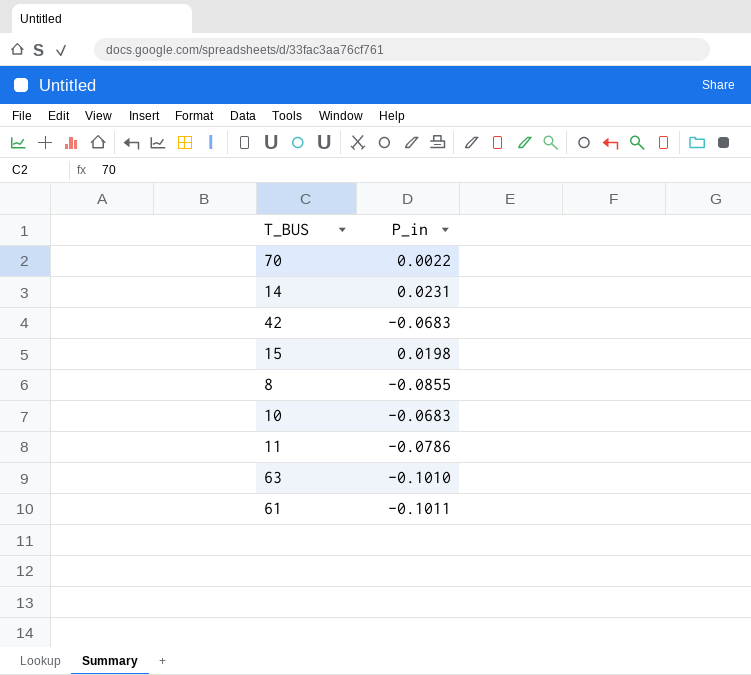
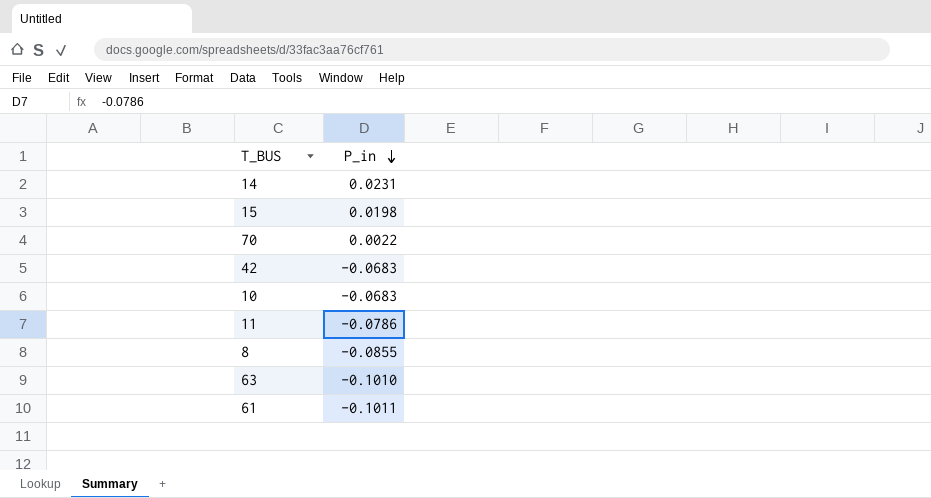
row order: none -> P_in descending

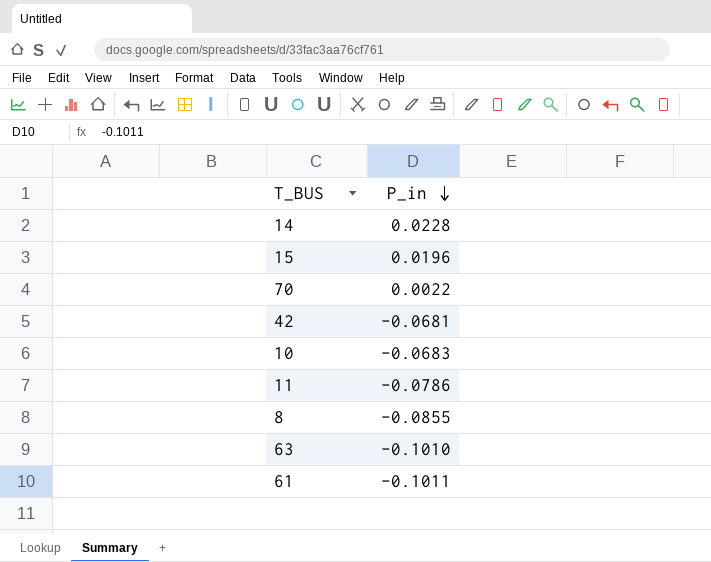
14 | P_in: 0.0231 -> 0.0228
15 | P_in: 0.0198 -> 0.0196
42 | P_in: -0.0683 -> -0.0681

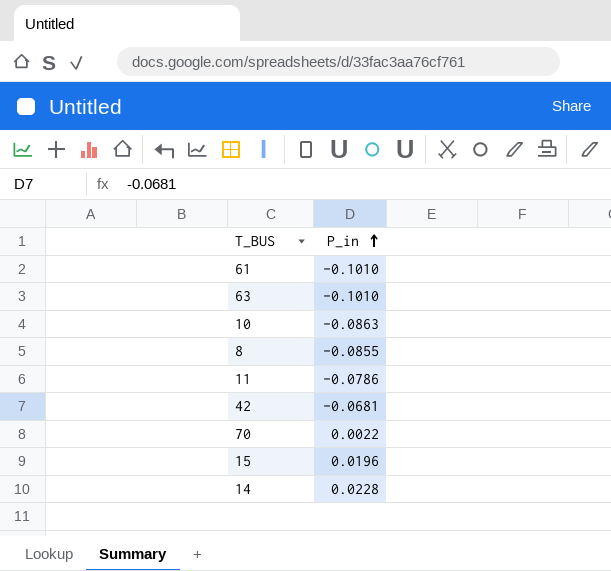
row order: P_in descending -> P_in ascending
61 | P_in: -0.1011 -> -0.1010
10 | P_in: -0.0683 -> -0.0863

